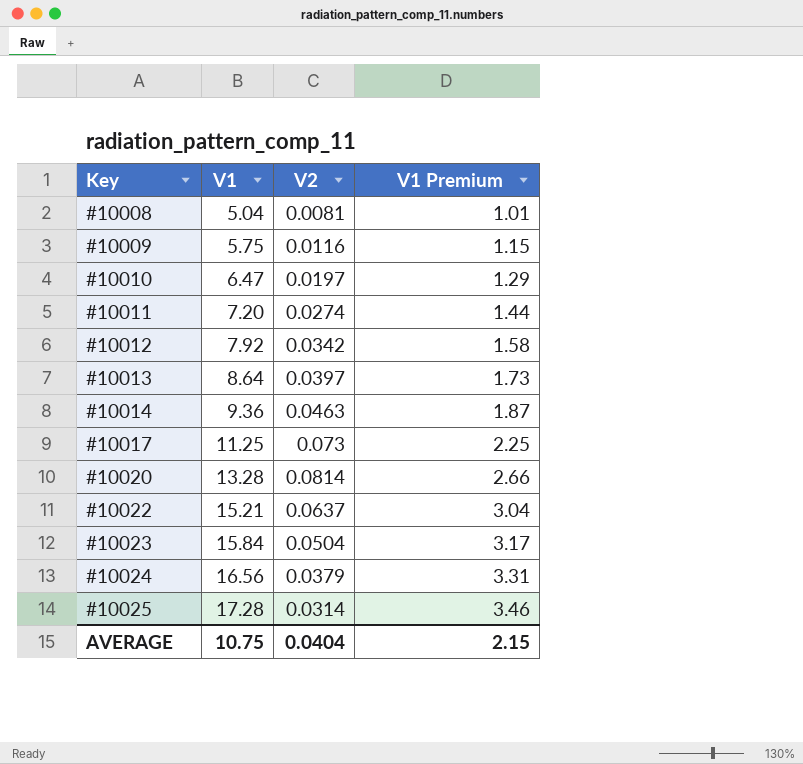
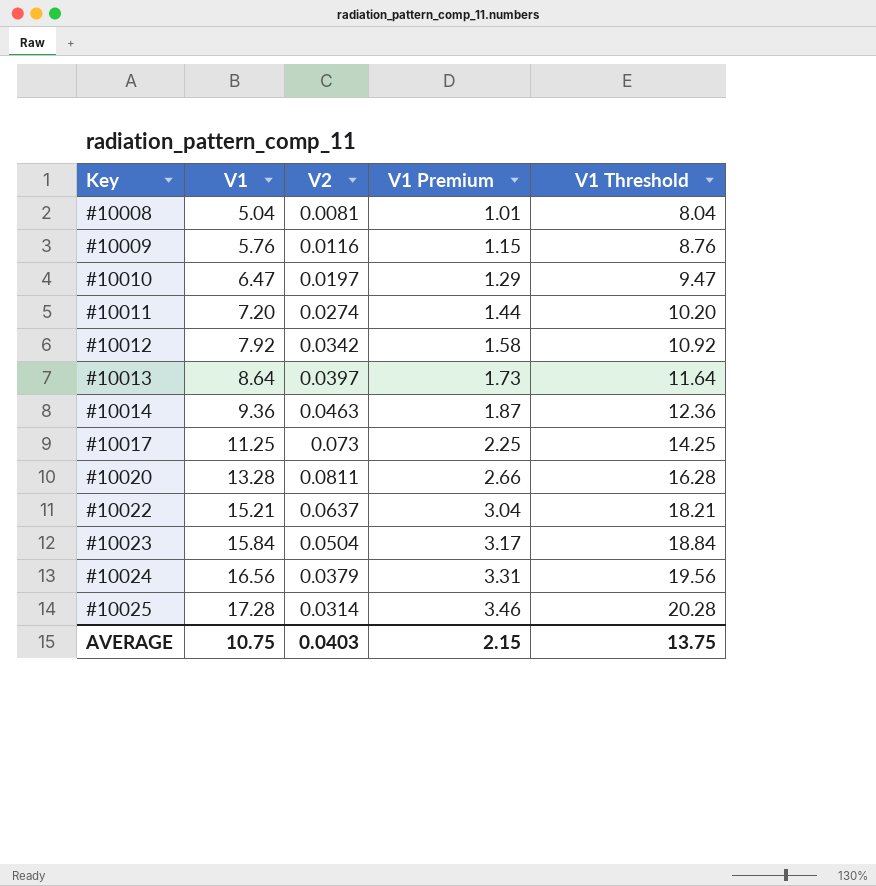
column V1 Threshold | formula: none -> [V1] + 3
#10009 | V1: 5.75 -> 5.76
#10020 | V2: 0.0814 -> 0.0811
AVERAGE | V2: 0.0404 -> 0.0403

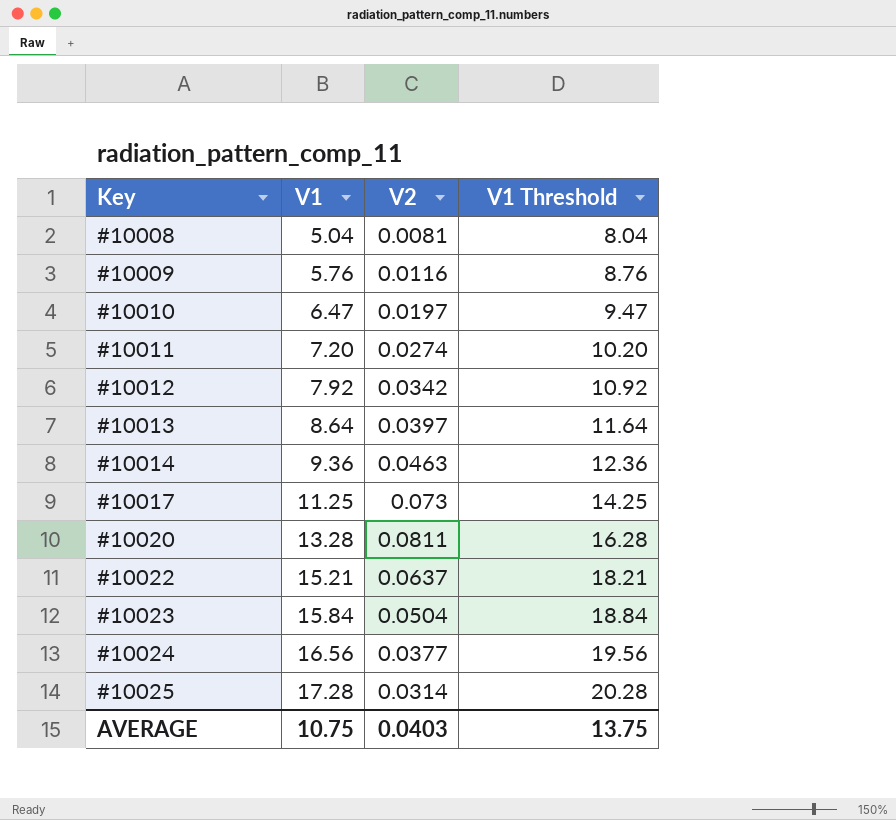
column V1 Premium | formula: [V1] * 0.2 -> none
#10024 | V2: 0.0379 -> 0.0377

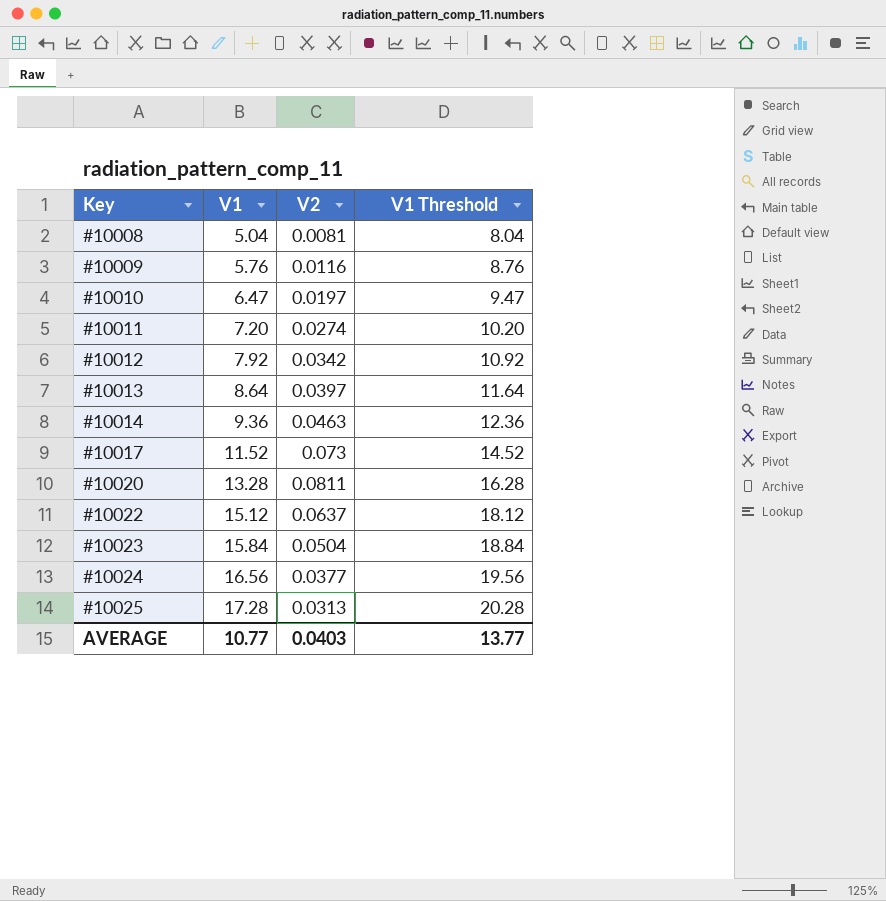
#10017 | V1: 11.25 -> 11.52
#10017 | V1 Threshold: 14.25 -> 14.52
#10022 | V1: 15.21 -> 15.12
#10022 | V1 Threshold: 18.21 -> 18.12
#10025 | V2: 0.0314 -> 0.0313
AVERAGE | V1: 10.75 -> 10.77
AVERAGE | V1 Threshold: 13.75 -> 13.77

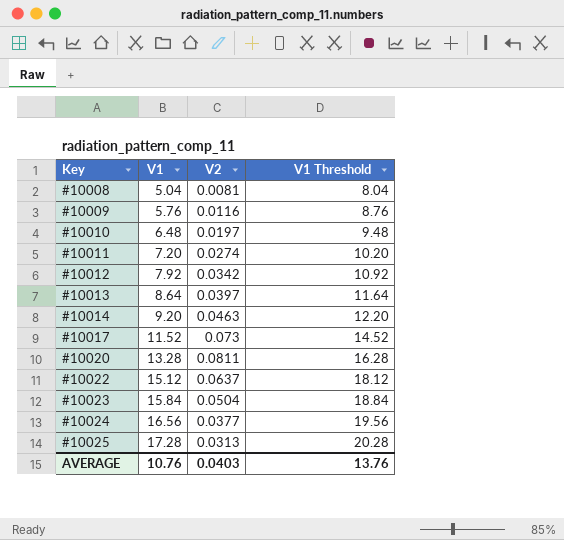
#10010 | V1: 6.47 -> 6.48
#10010 | V1 Threshold: 9.47 -> 9.48
#10014 | V1: 9.36 -> 9.20
#10014 | V1 Threshold: 12.36 -> 12.20
AVERAGE | V1: 10.77 -> 10.76
AVERAGE | V1 Threshold: 13.77 -> 13.76

